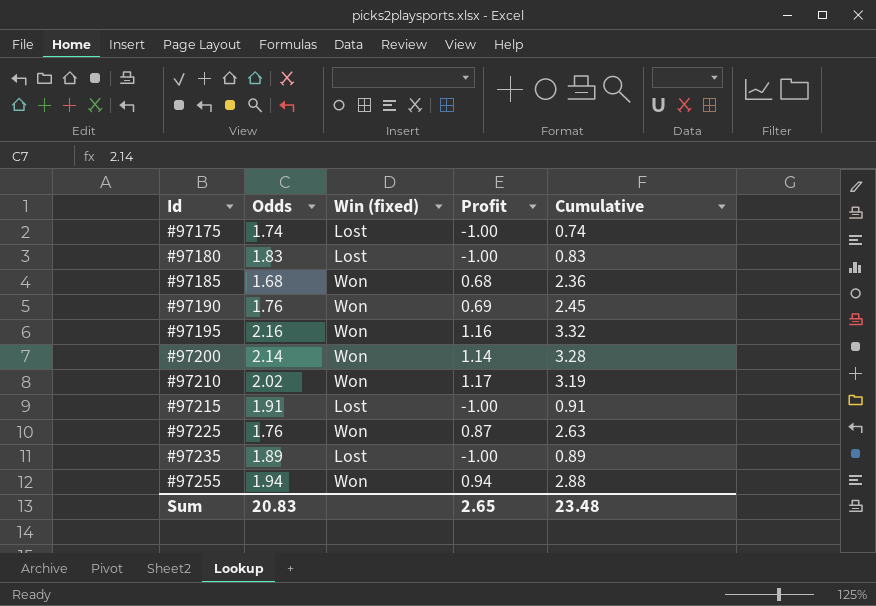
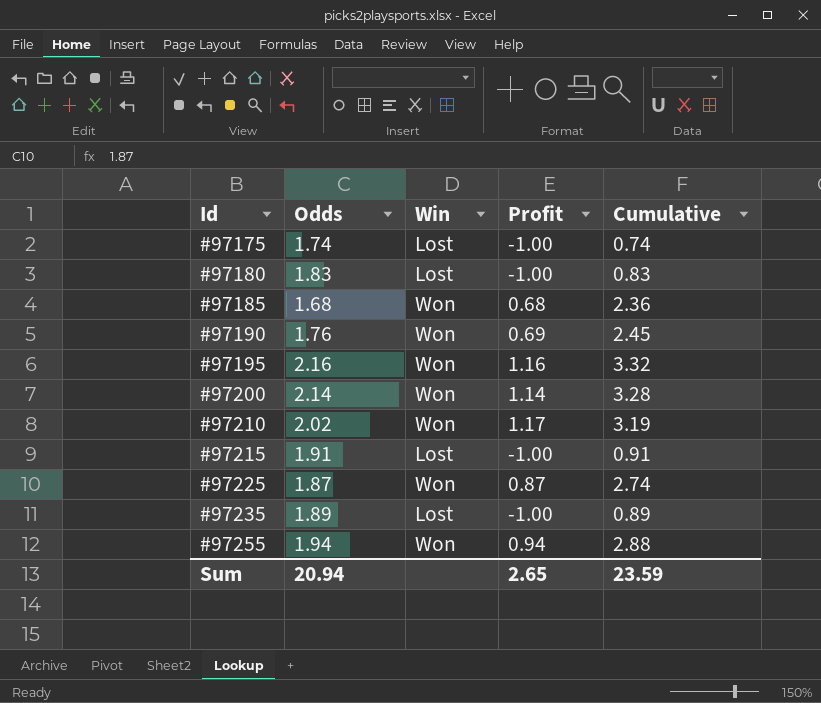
column name: Win (fixed) -> Win
#97225 | Odds: 1.76 -> 1.87
#97225 | Cumulative: 2.63 -> 2.74
Sum | Odds: 20.83 -> 20.94
Sum | Cumulative: 23.48 -> 23.59

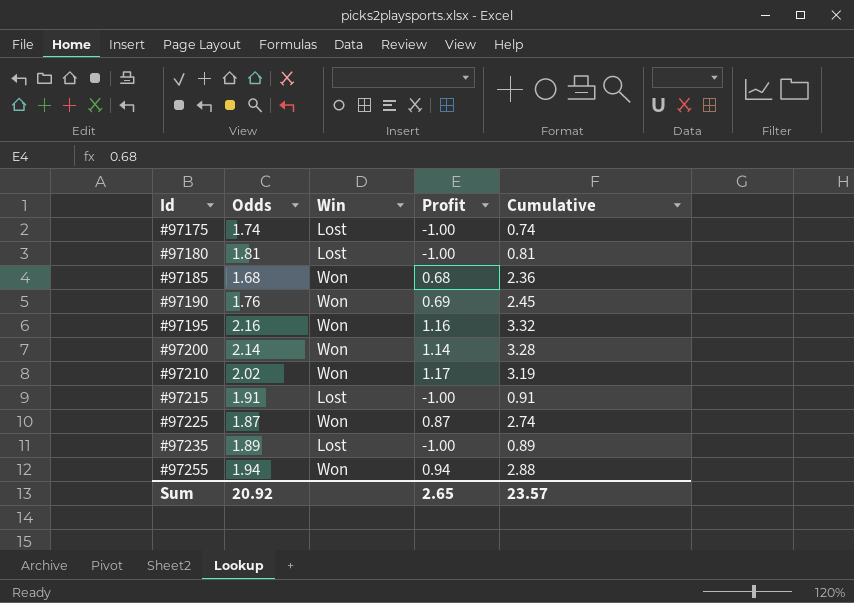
#97180 | Odds: 1.83 -> 1.81
#97180 | Cumulative: 0.83 -> 0.81
Sum | Odds: 20.94 -> 20.92
Sum | Cumulative: 23.59 -> 23.57

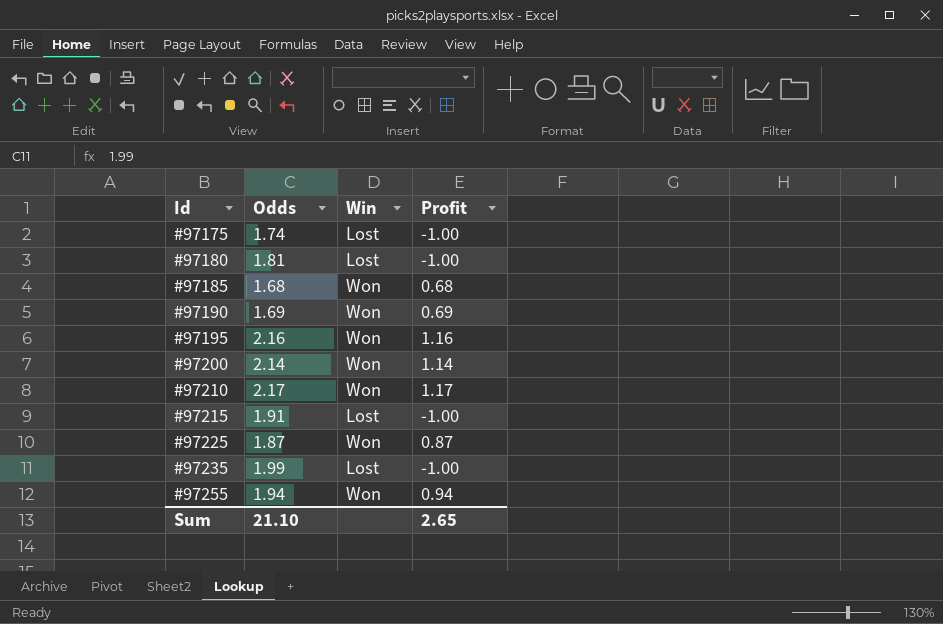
column Cumulative | formula: [Odds] + [Profit] -> none
#97190 | Odds: 1.76 -> 1.69
#97210 | Odds: 2.02 -> 2.17
#97235 | Odds: 1.89 -> 1.99
Sum | Odds: 20.92 -> 21.10

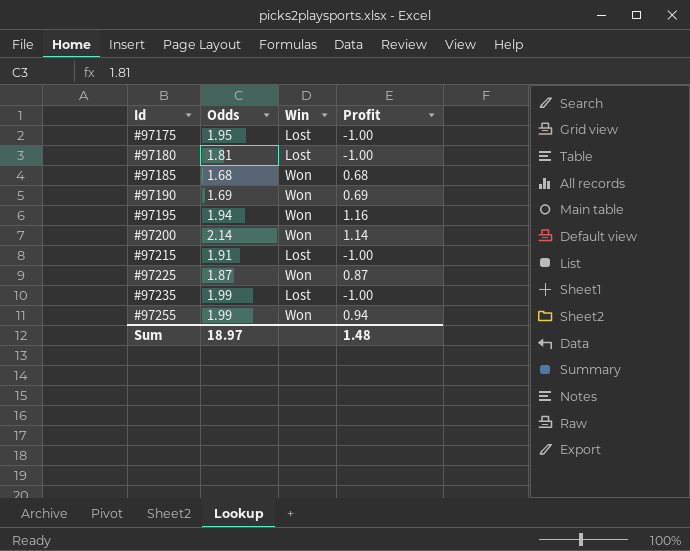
row #97210: 2.17 | Won | 1.17 -> none
#97175 | Odds: 1.74 -> 1.95
#97195 | Odds: 2.16 -> 1.94
#97255 | Odds: 1.94 -> 1.99
Sum | Odds: 21.10 -> 18.97
Sum | Profit: 2.65 -> 1.48

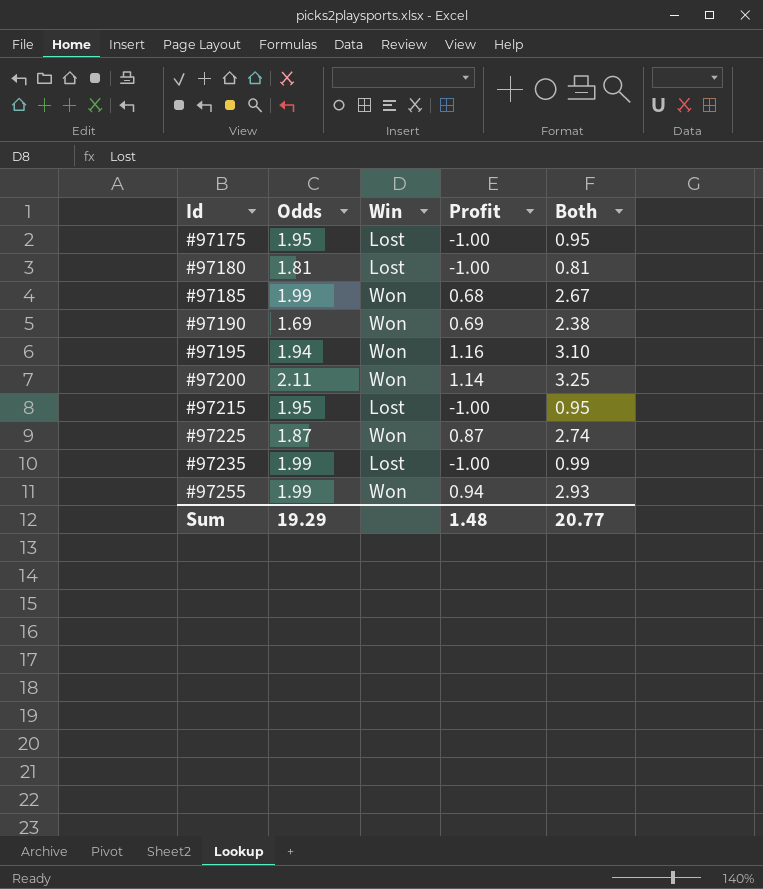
column Both | formula: none -> [Odds] + [Profit]
#97185 | Odds: 1.68 -> 1.99
#97200 | Odds: 2.14 -> 2.11
#97215 | Odds: 1.91 -> 1.95
Sum | Odds: 18.97 -> 19.29

